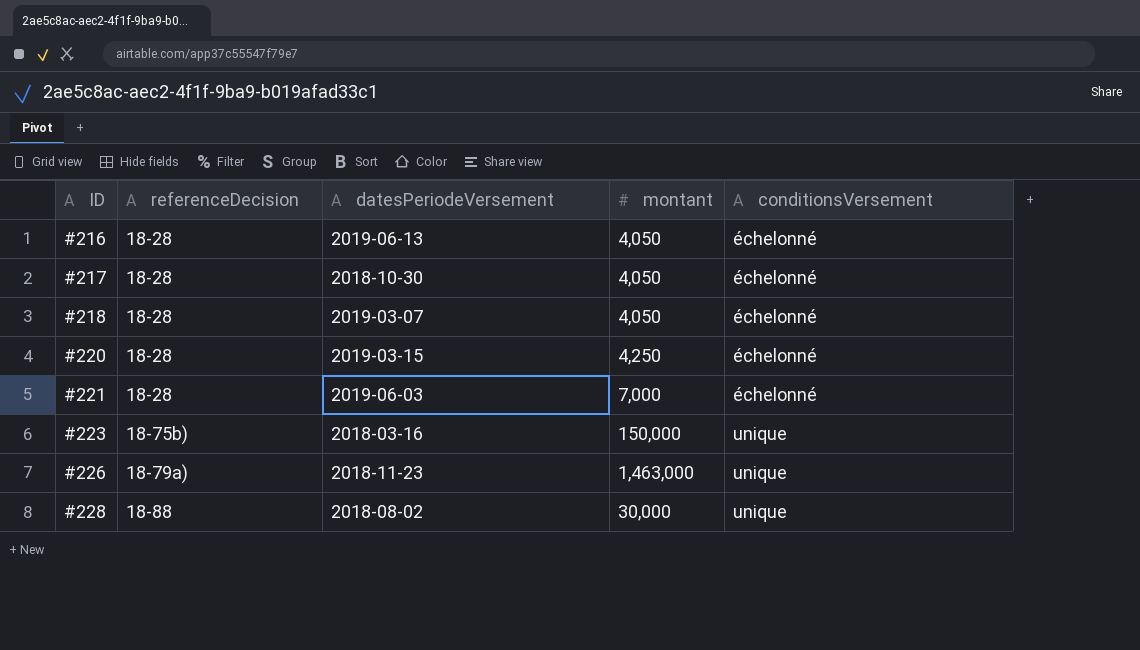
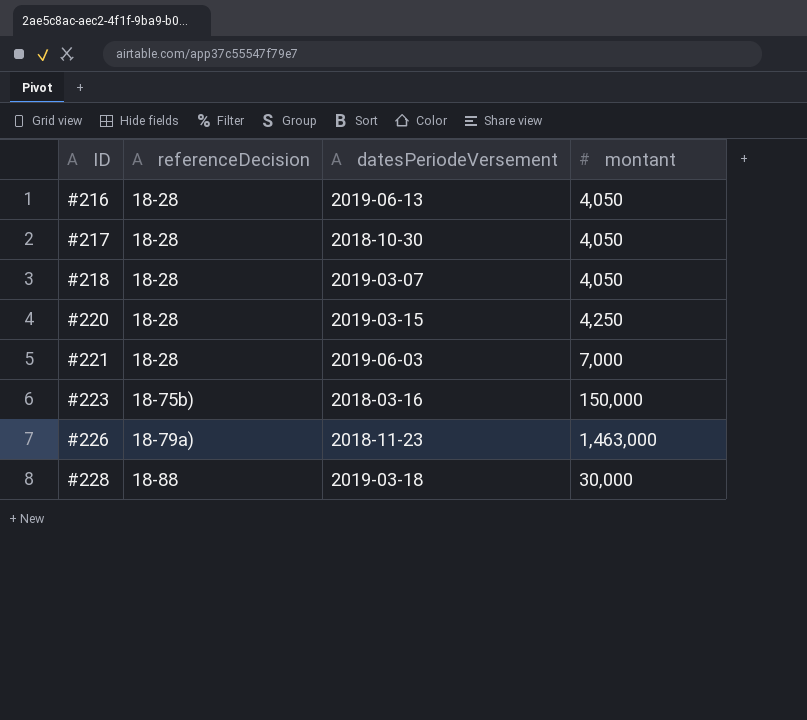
column conditionsVersement | position: 5 -> none
#228 | datesPeriodeVersement: 2018-08-02 -> 2019-03-18

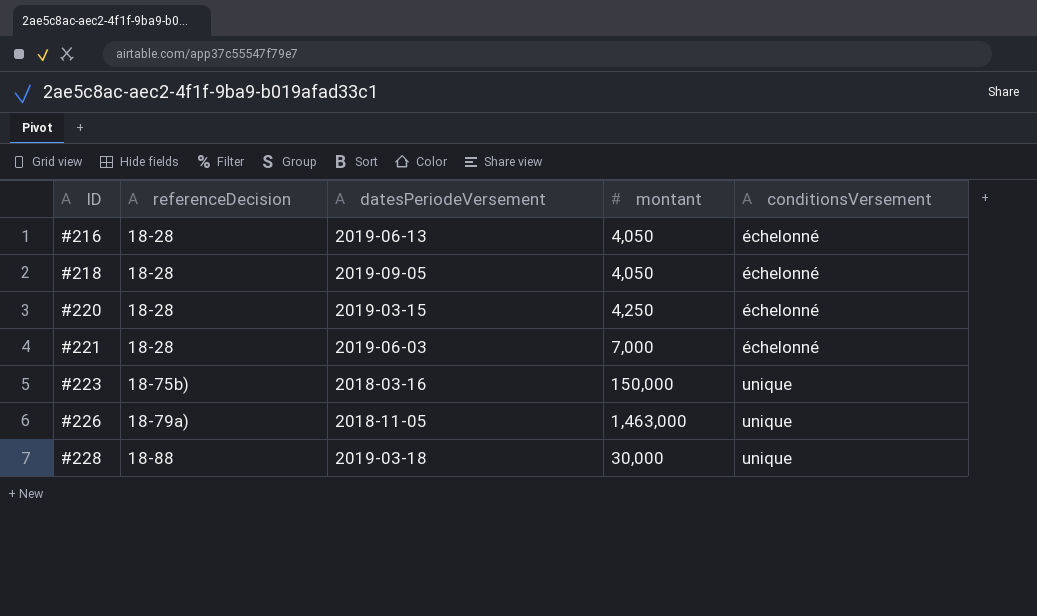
column conditionsVersement | position: none -> 5
row #217: 18-28 | 2018-10-30 | 4,050 -> none
#218 | datesPeriodeVersement: 2019-03-07 -> 2019-09-05
#226 | datesPeriodeVersement: 2018-11-23 -> 2018-11-05

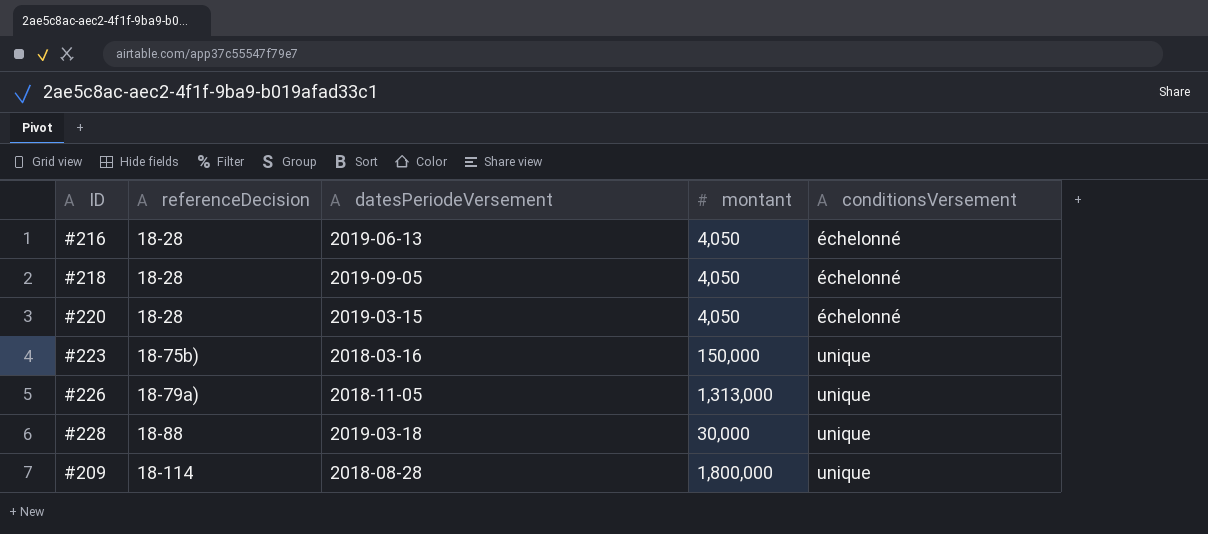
row #221: 18-28 | 2019-06-03 | 7,000 | échelonné -> none
#220 | montant: 4,250 -> 4,050
#226 | montant: 1,463,000 -> 1,313,000
row #209: none -> 18-114 | 2018-08-28 | 1,800,000 | unique

